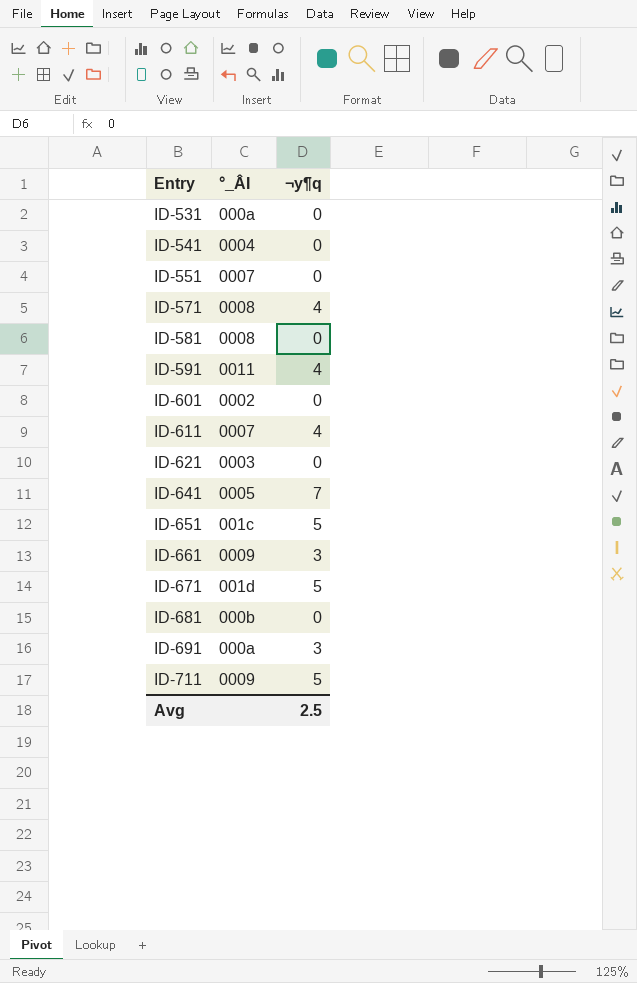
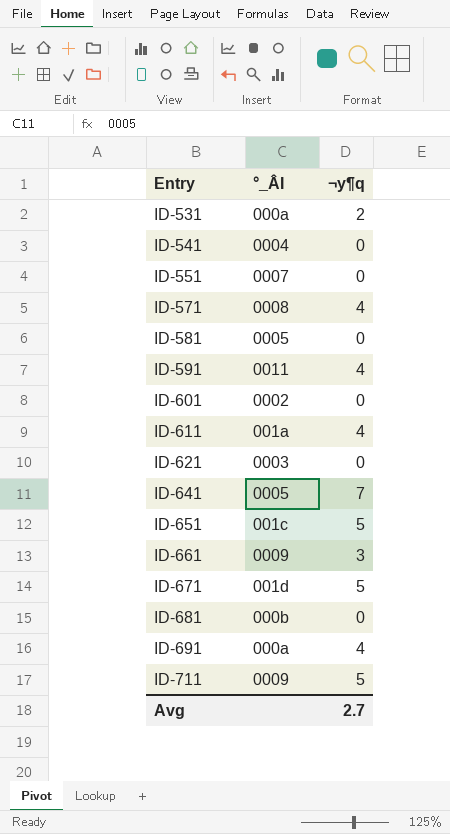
ID-531 | ¬y¶q: 0 -> 2
ID-581 | °_ÂI: 0008 -> 0005
ID-611 | °_ÂI: 0007 -> 001a
ID-691 | ¬y¶q: 3 -> 4
Avg | ¬y¶q: 2.5 -> 2.7

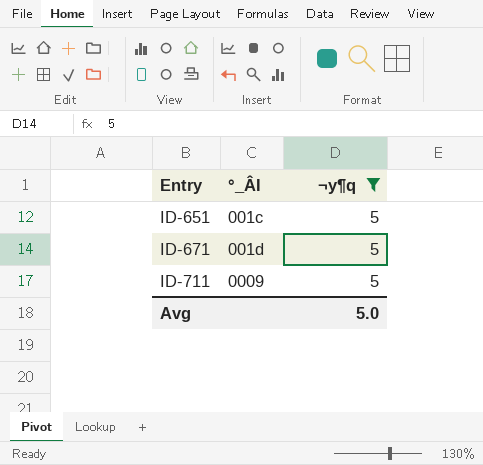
filter: none -> ¬y¶q = 5
Avg | ¬y¶q: 2.7 -> 5.0

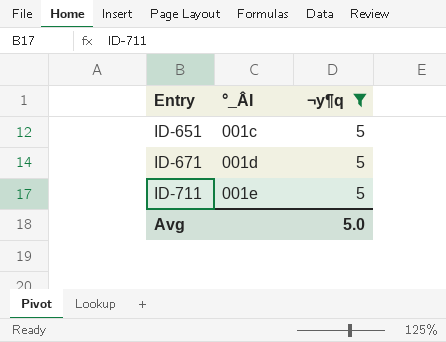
ID-711 | °_ÂI: 0009 -> 001e

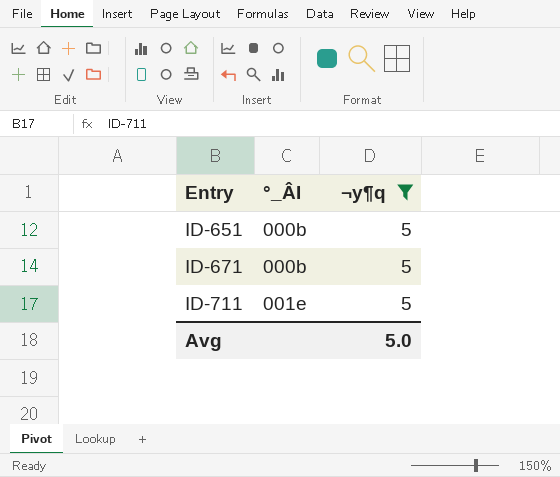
ID-651 | °_ÂI: 001c -> 000b
ID-671 | °_ÂI: 001d -> 000b

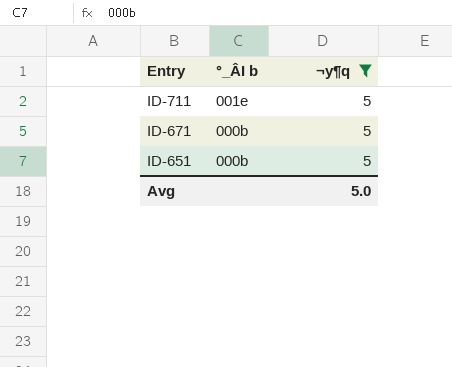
row order: Entry ascending -> Entry descending
column name: °_ÂI -> °_ÂI b

